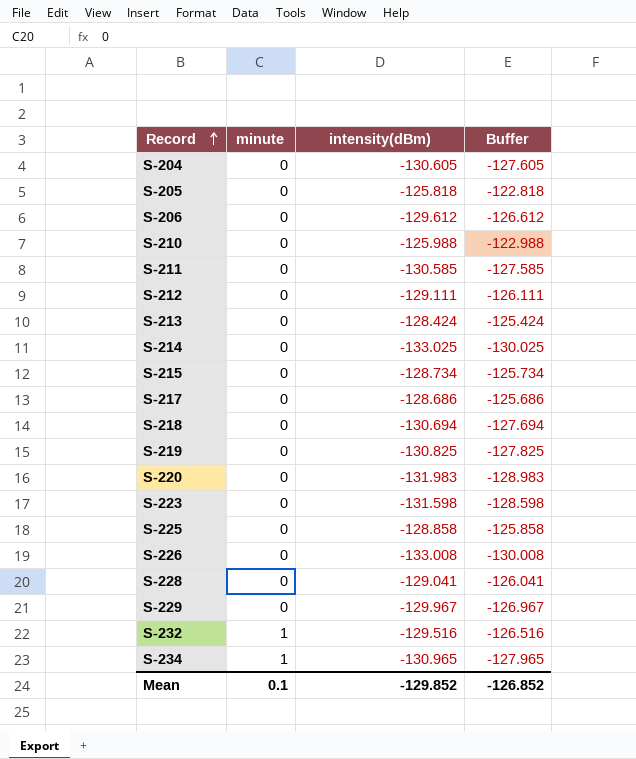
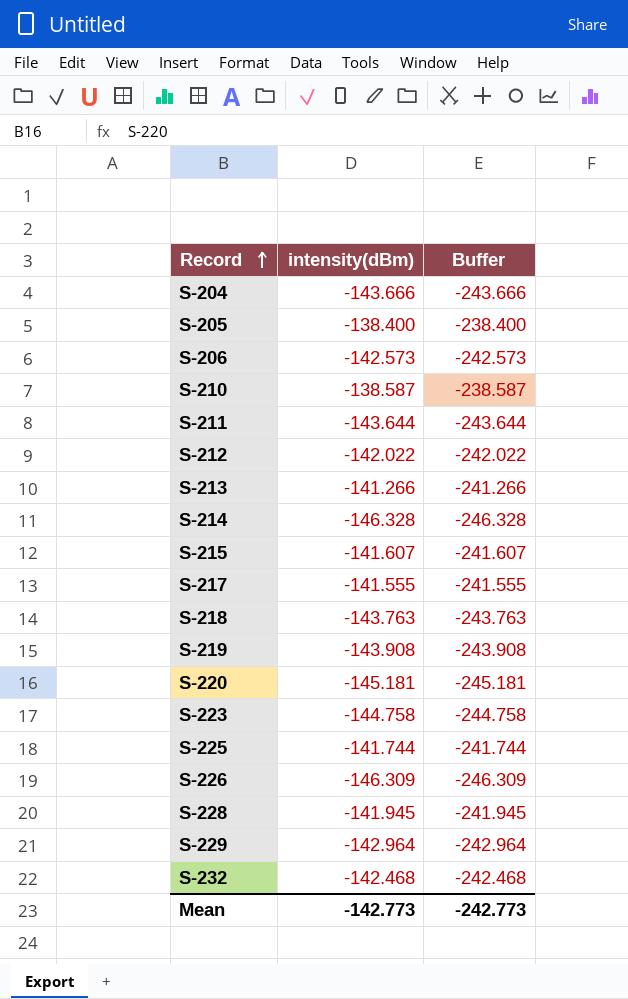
column minute | position: 2 -> none
column Buffer | formula: [intensity(dBm)] + 3 -> [intensity(dBm)] - 100
row S-234: 1 | -130.965 | -127.965 -> none
S-204 | intensity(dBm): -130.605 -> -143.666
S-205 | intensity(dBm): -125.818 -> -138.400
S-206 | intensity(dBm): -129.612 -> -142.573
S-210 | intensity(dBm): -125.988 -> -138.587
S-211 | intensity(dBm): -130.585 -> -143.644
S-212 | intensity(dBm): -129.111 -> -142.022
S-213 | intensity(dBm): -128.424 -> -141.266
S-214 | intensity(dBm): -133.025 -> -146.328
S-215 | intensity(dBm): -128.734 -> -141.607
S-217 | intensity(dBm): -128.686 -> -141.555
S-218 | intensity(dBm): -130.694 -> -143.763
S-219 | intensity(dBm): -130.825 -> -143.908
S-220 | intensity(dBm): -131.983 -> -145.181
S-223 | intensity(dBm): -131.598 -> -144.758
S-225 | intensity(dBm): -128.858 -> -141.744
S-226 | intensity(dBm): -133.008 -> -146.309
S-228 | intensity(dBm): -129.041 -> -141.945
S-229 | intensity(dBm): -129.967 -> -142.964
S-232 | intensity(dBm): -129.516 -> -142.468
Mean | intensity(dBm): -129.852 -> -142.773
Mean | Buffer: -126.852 -> -242.773

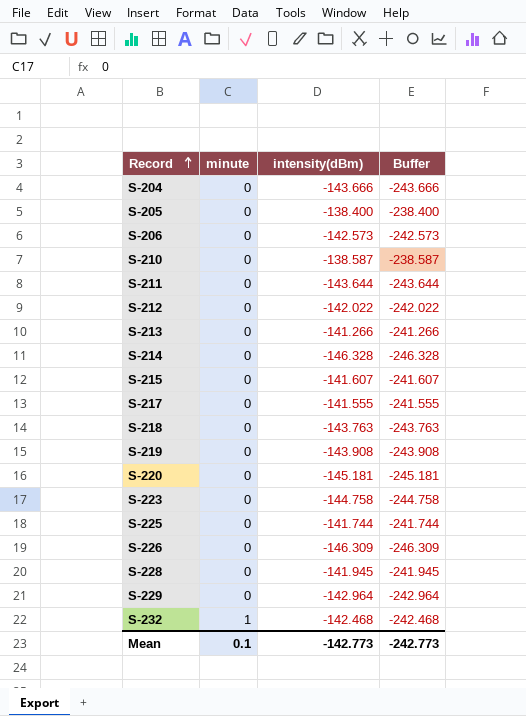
column minute | position: none -> 2

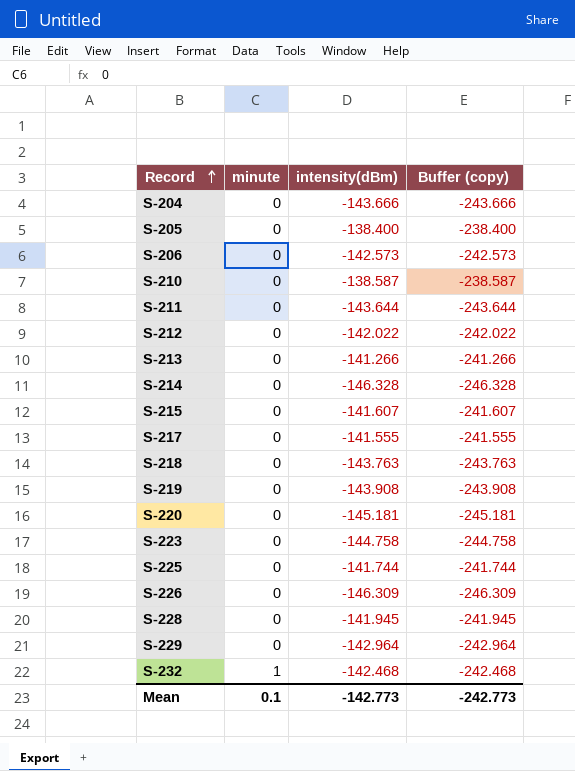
column name: Buffer -> Buffer (copy)

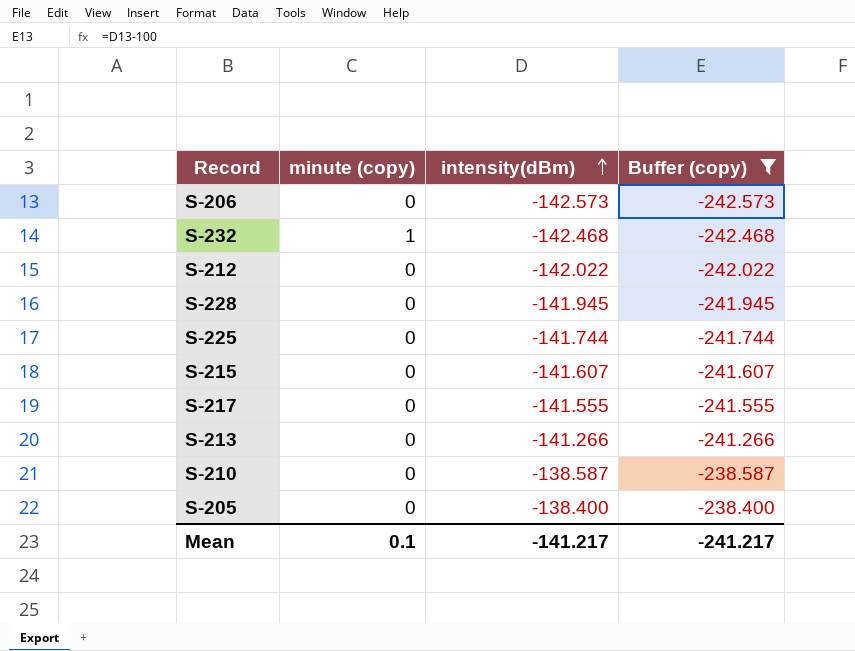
filter: none -> Buffer (copy) >= -242.573
row order: Record ascending -> intensity(dBm) ascending
column name: minute -> minute (copy)
Mean | intensity(dBm): -142.773 -> -141.217
Mean | Buffer (copy): -242.773 -> -241.217

